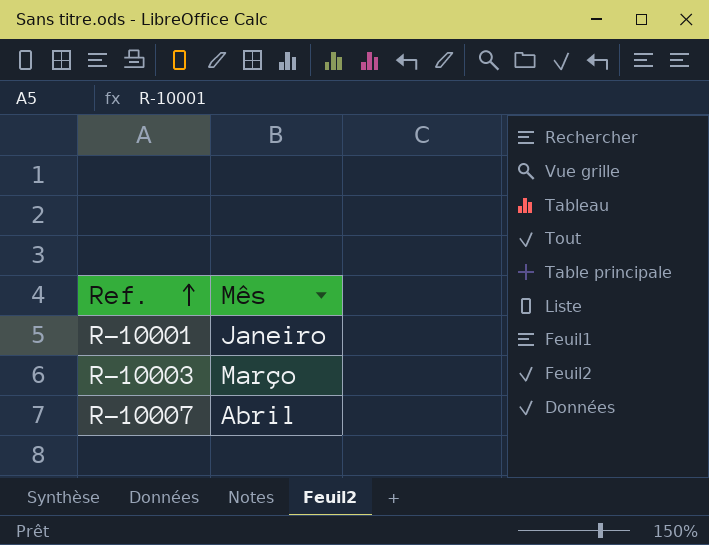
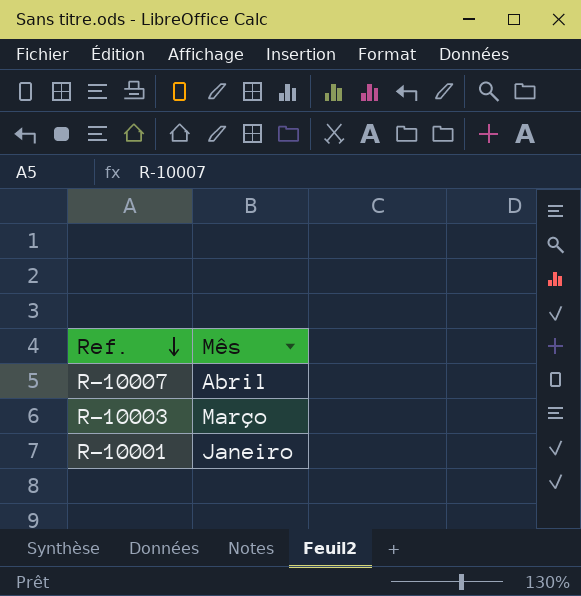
row order: Ref. ascending -> Ref. descending

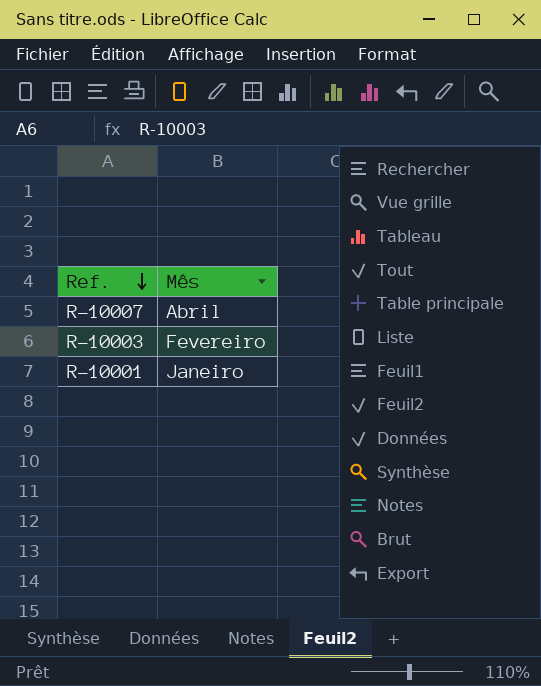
R-10003 | Mês: Março -> Fevereiro

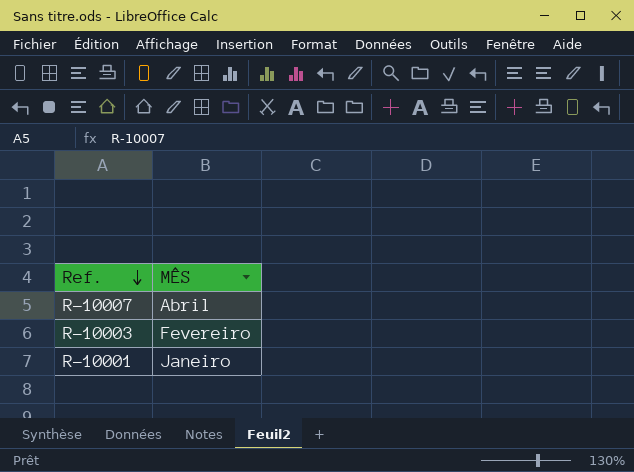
column name: Mês -> MÊS

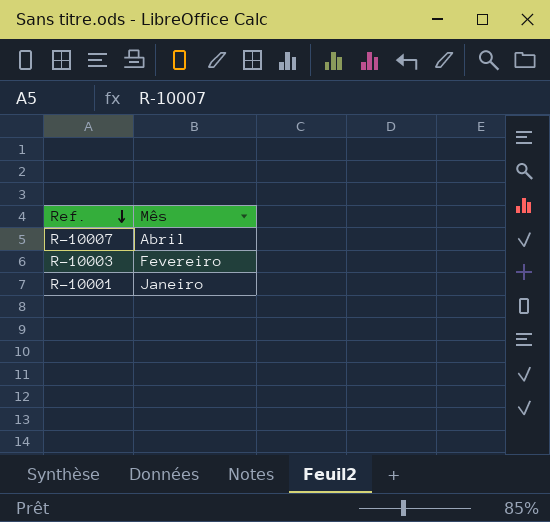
column name: MÊS -> Mês

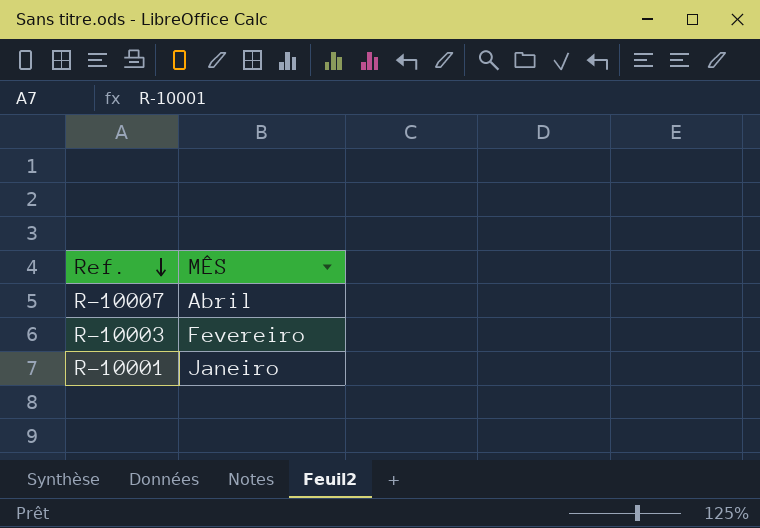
column name: Mês -> MÊS

